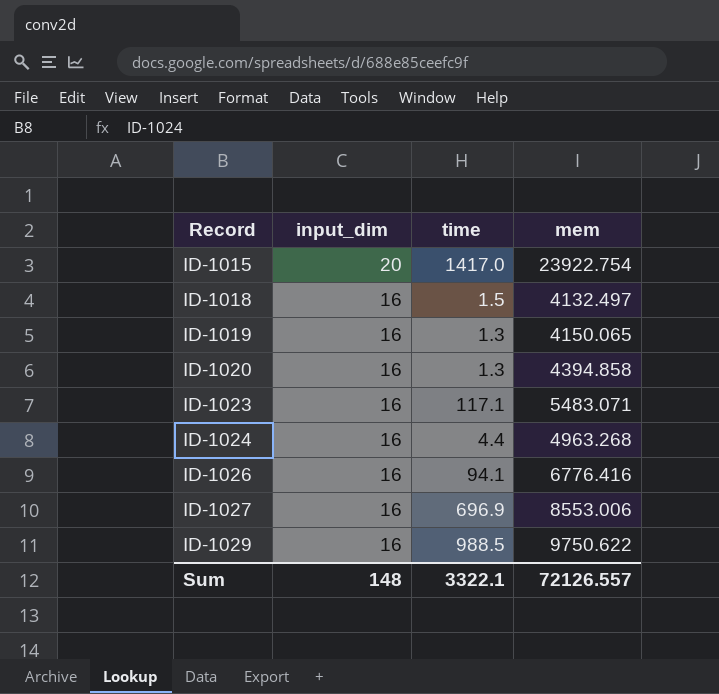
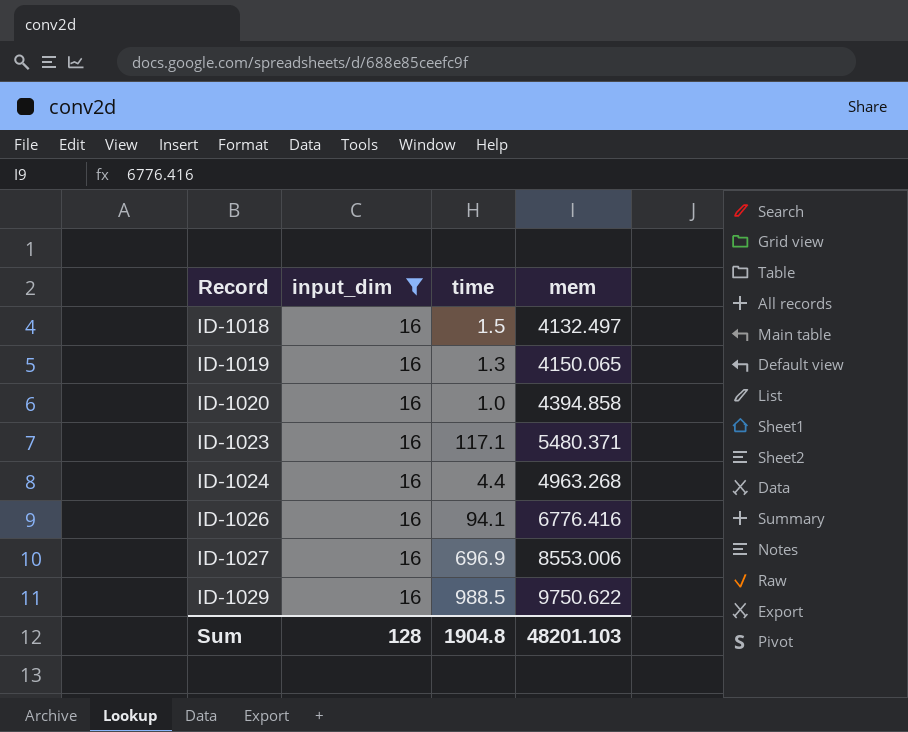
filter: none -> input_dim = 16
ID-1020 | time: 1.3 -> 1.0
ID-1023 | mem: 5483.071 -> 5480.371
Sum | input_dim: 148 -> 128
Sum | time: 3322.1 -> 1904.8
Sum | mem: 72126.557 -> 48201.103

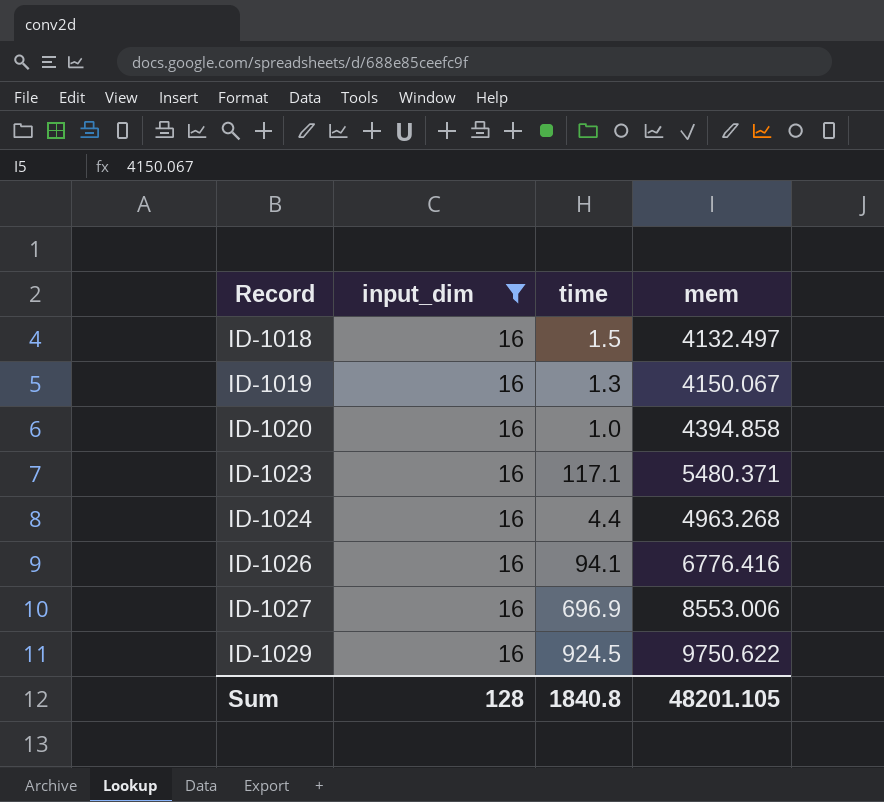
ID-1019 | mem: 4150.065 -> 4150.067
ID-1029 | time: 988.5 -> 924.5
Sum | time: 1904.8 -> 1840.8
Sum | mem: 48201.103 -> 48201.105

